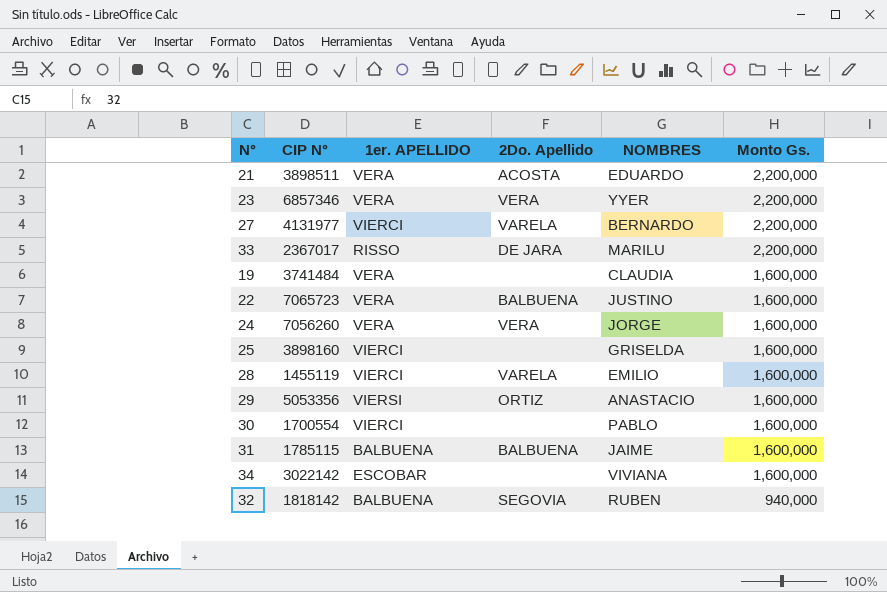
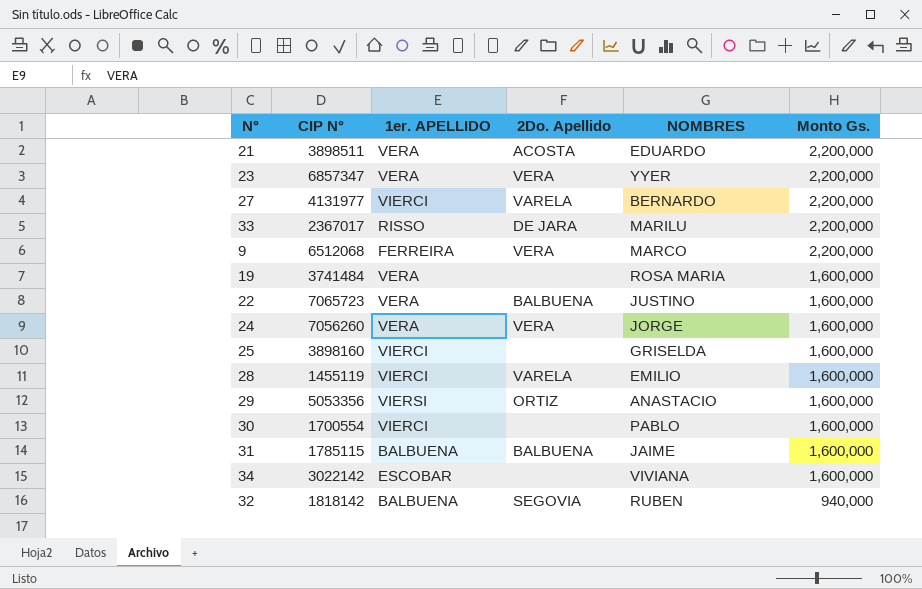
23 | CIP N°: 6857346 -> 6857347
row 9: none -> 6512068 | FERREIRA | VERA | MARCO | 2,200,000
19 | NOMBRES: CLAUDIA -> ROSA MARIA

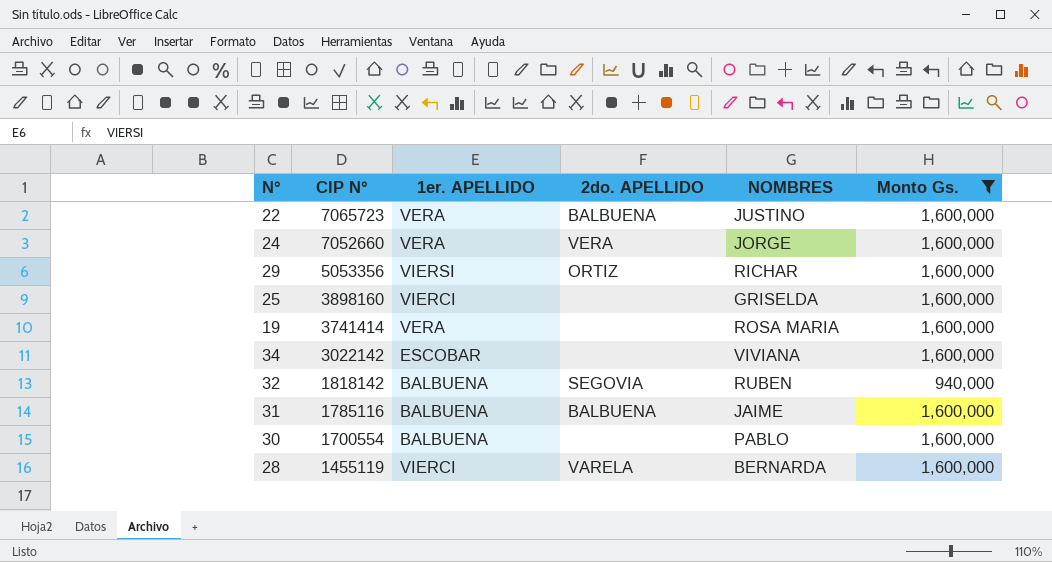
filter: none -> Monto Gs. != 2,200,000
row order: Monto Gs. descending -> CIP N° descending
column name: 2Do. Apellido -> 2do. APELLIDO
24 | CIP N°: 7056260 -> 7052660
29 | NOMBRES: ANASTACIO -> RICHAR
19 | CIP N°: 3741484 -> 3741414
31 | CIP N°: 1785115 -> 1785116
30 | 1er. APELLIDO: VIERCI -> BALBUENA
28 | NOMBRES: EMILIO -> BERNARDA

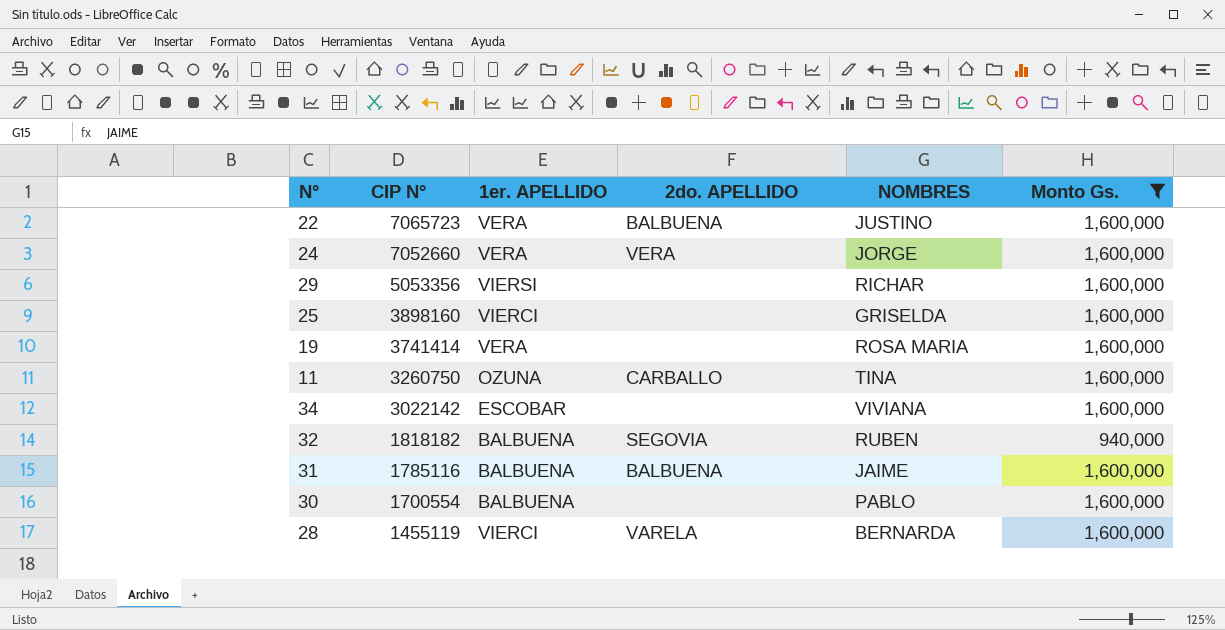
29 | 2do. APELLIDO: ORTIZ -> none
row 11: none -> 3260750 | OZUNA | CARBALLO | TINA | 1,600,000
32 | CIP N°: 1818142 -> 1818182

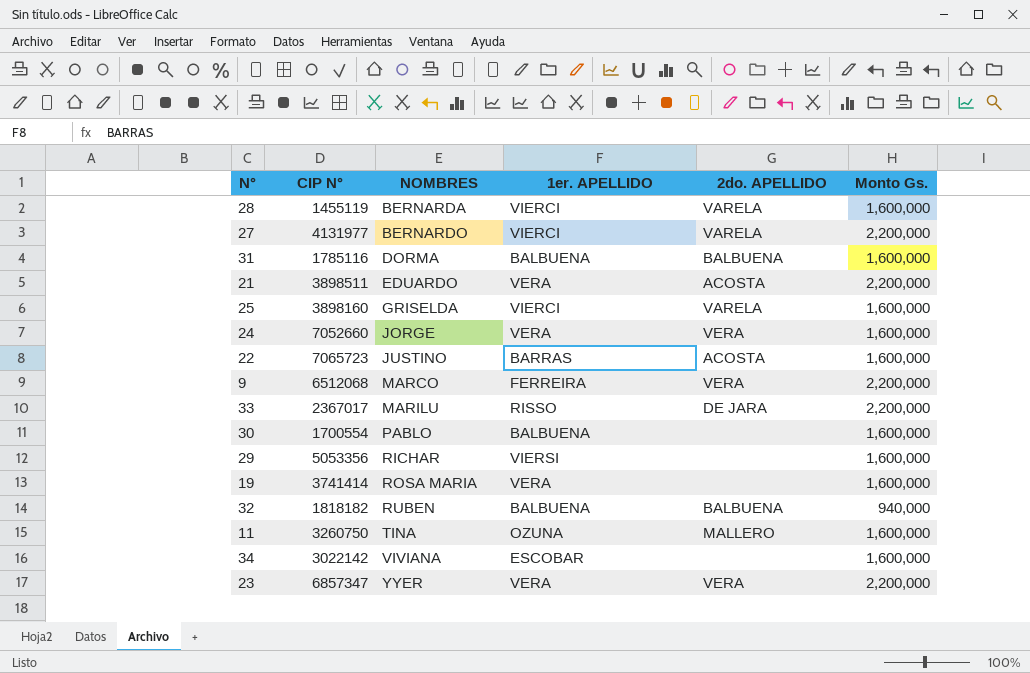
filter: Monto Gs. != 2,200,000 -> none
row order: CIP N° descending -> NOMBRES ascending
column NOMBRES | position: 5 -> 3
31 | NOMBRES: JAIME -> DORMA
25 | 2do. APELLIDO: none -> VARELA
22 | 1er. APELLIDO: VERA -> BARRAS
22 | 2do. APELLIDO: BALBUENA -> ACOSTA
32 | 2do. APELLIDO: SEGOVIA -> BALBUENA
11 | 2do. APELLIDO: CARBALLO -> MALLERO

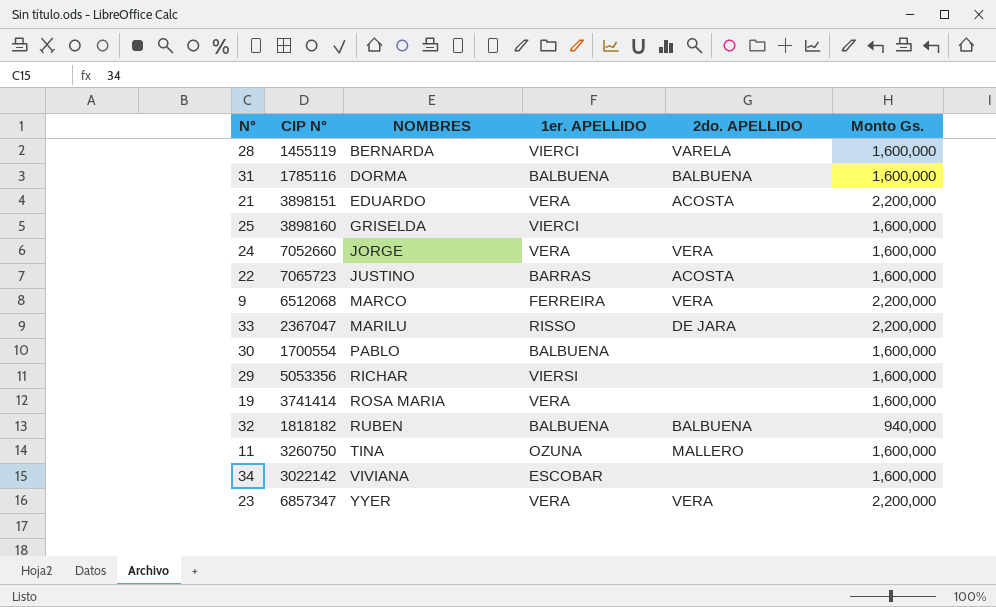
row 27: 4131977 | BERNARDO | VIERCI | VARELA | 2,200,000 -> none
21 | CIP N°: 3898511 -> 3898151
25 | 2do. APELLIDO: VARELA -> none
33 | CIP N°: 2367017 -> 2367047

